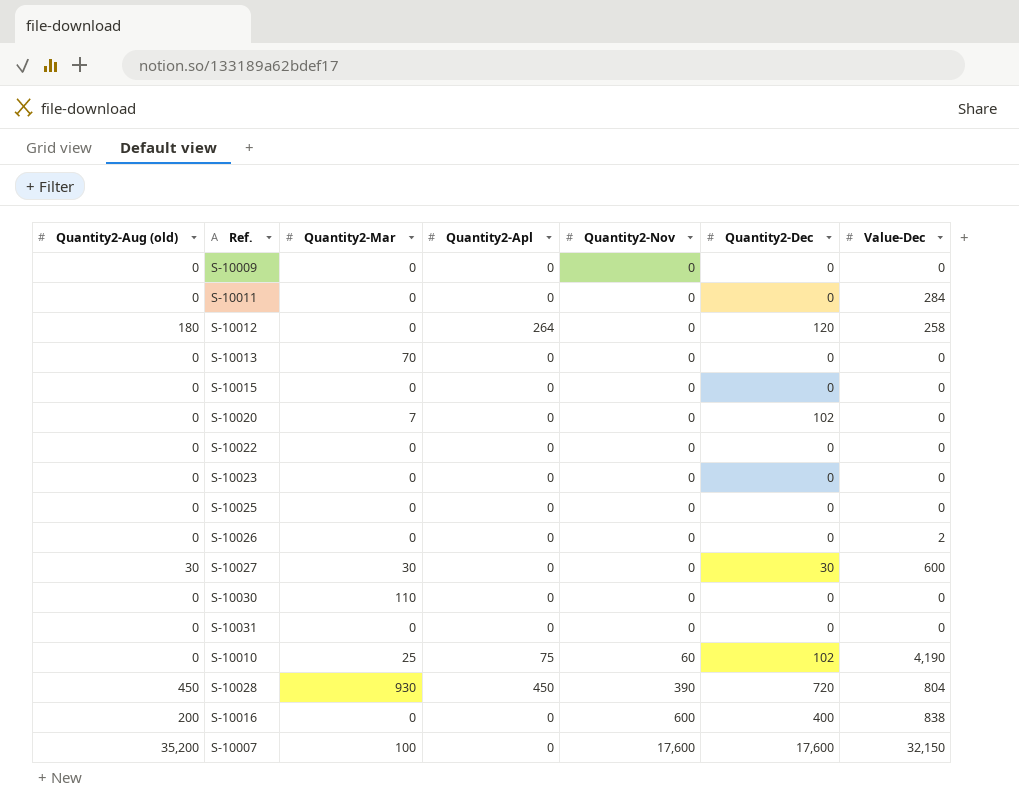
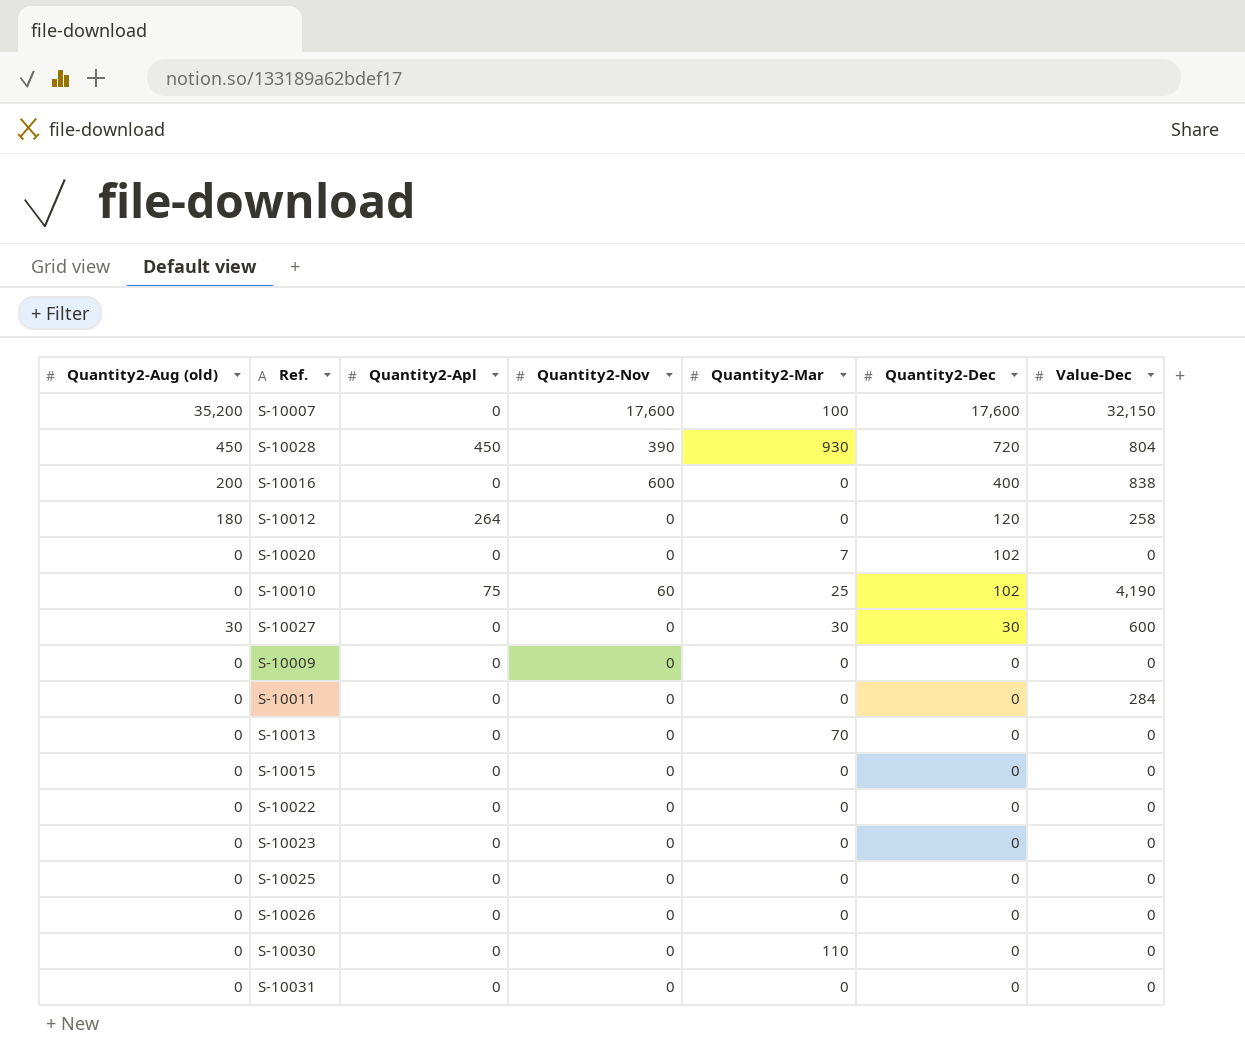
row order: Quantity2-Nov ascending -> Quantity2-Dec descending
column Quantity2-Mar | position: 3 -> 5
S-10026 | Value-Dec: 2 -> 0

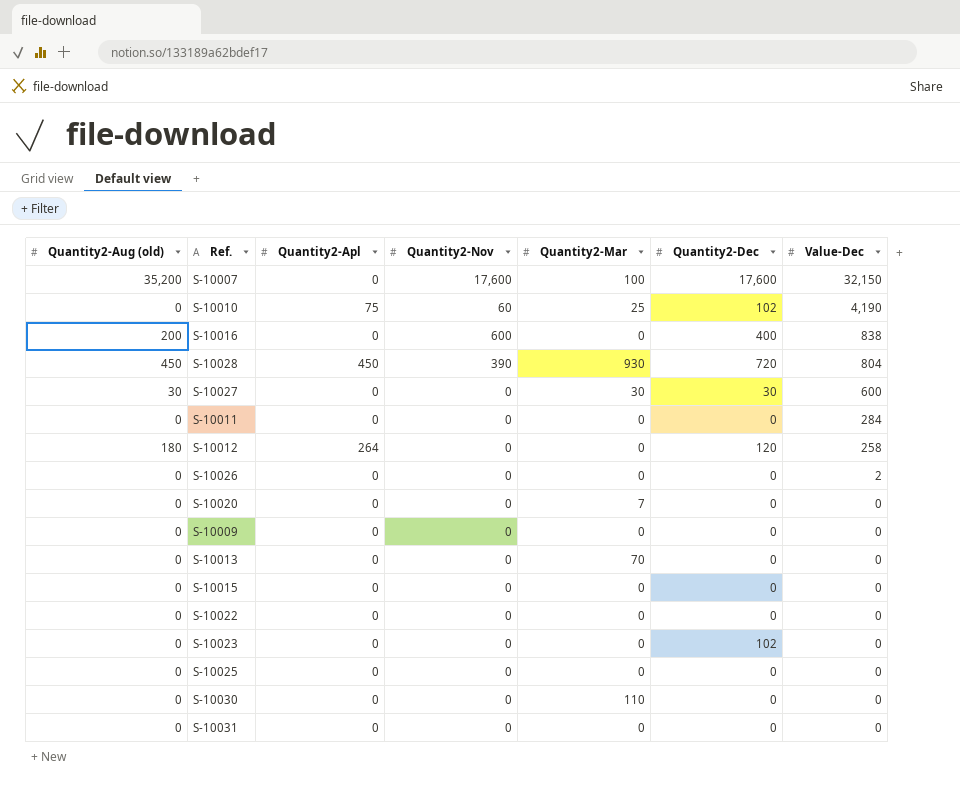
row order: Quantity2-Dec descending -> Value-Dec descending
S-10026 | Value-Dec: 0 -> 2
S-10020 | Quantity2-Dec: 102 -> 0
S-10023 | Quantity2-Dec: 0 -> 102

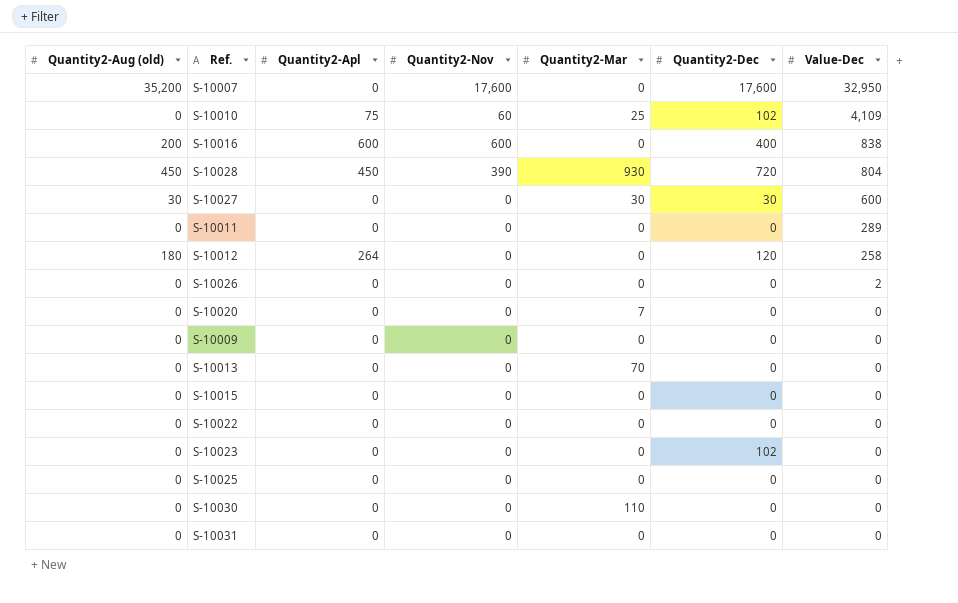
S-10007 | Quantity2-Mar: 100 -> 0
S-10007 | Value-Dec: 32,150 -> 32,950
S-10010 | Value-Dec: 4,190 -> 4,109
S-10016 | Quantity2-Apl: 0 -> 600
S-10011 | Value-Dec: 284 -> 289

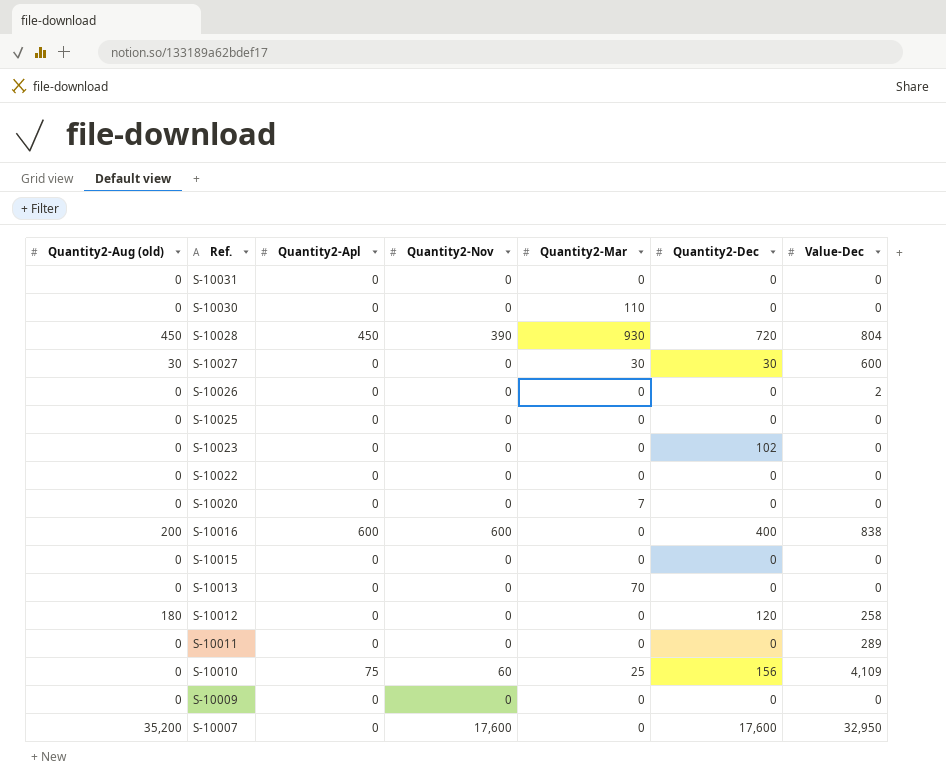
row order: Value-Dec descending -> Ref. descending
S-10012 | Quantity2-Apl: 264 -> 0
S-10010 | Quantity2-Dec: 102 -> 156

